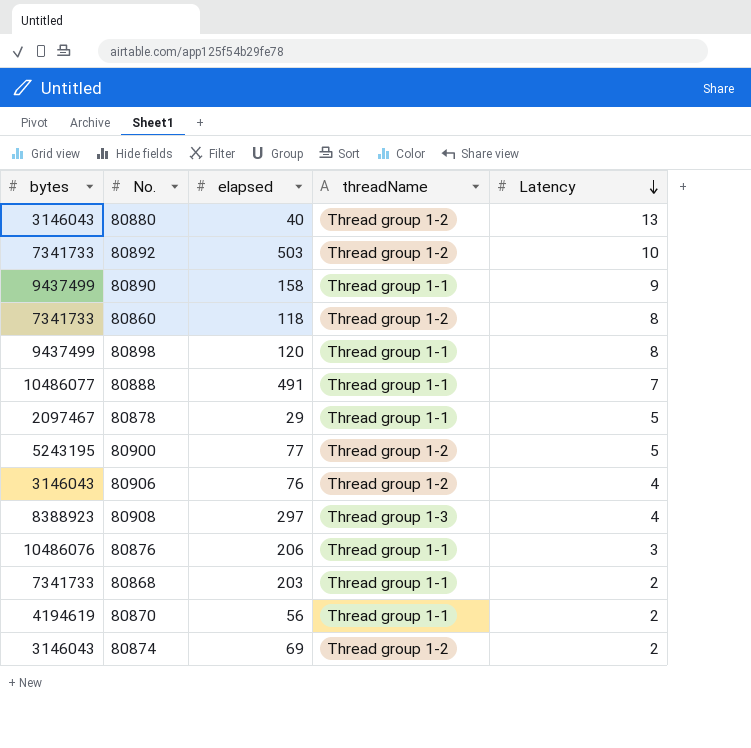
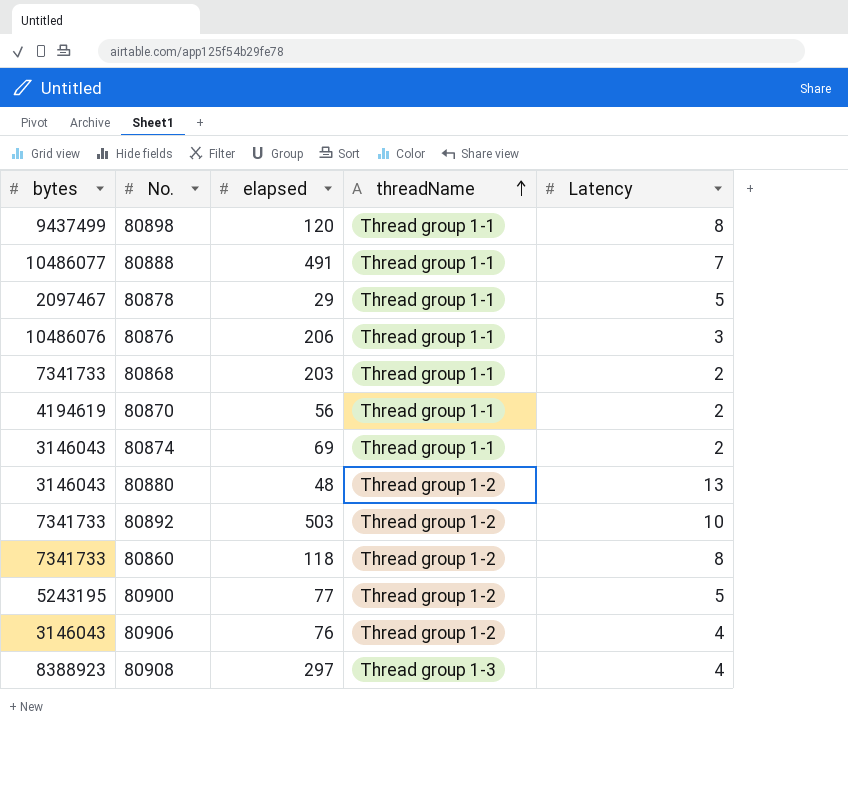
row order: Latency descending -> threadName ascending
row 80890: 9437499 | 158 | Thread group 1-1 | 9 -> none
80874 | threadName: Thread group 1-2 -> Thread group 1-1
80880 | elapsed: 40 -> 48

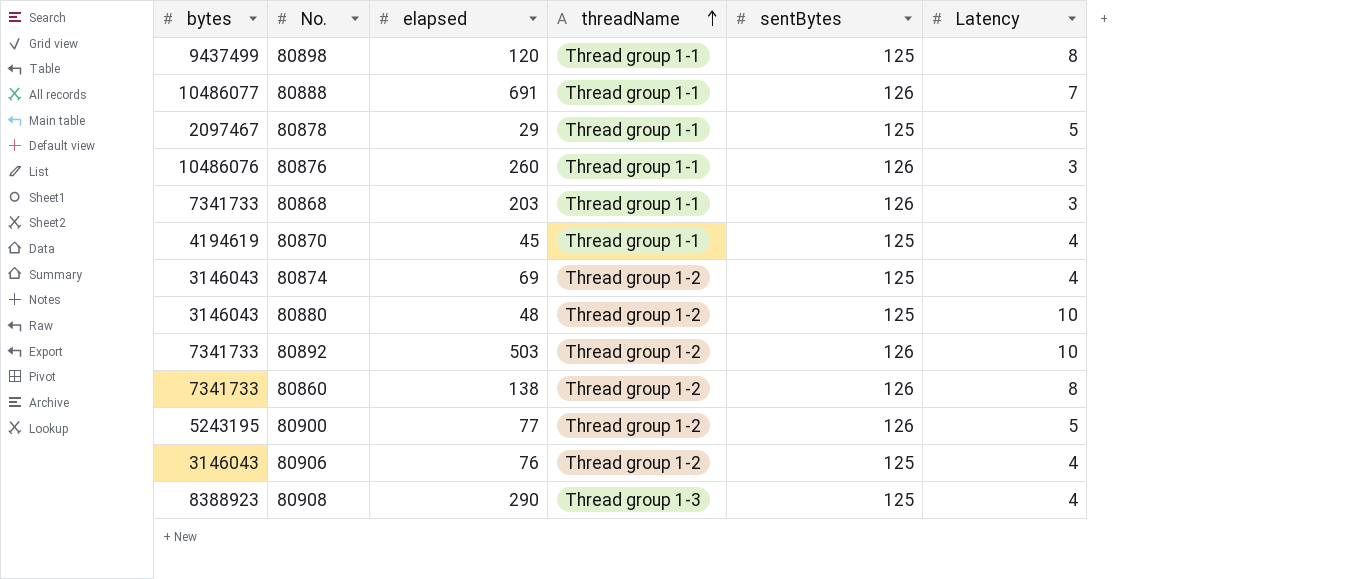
column sentBytes | position: none -> 5
80888 | elapsed: 491 -> 691
80876 | elapsed: 206 -> 260
80868 | Latency: 2 -> 3
80870 | elapsed: 56 -> 45
80870 | Latency: 2 -> 4
80874 | threadName: Thread group 1-1 -> Thread group 1-2
80874 | Latency: 2 -> 4
80880 | Latency: 13 -> 10
80860 | elapsed: 118 -> 138
80908 | elapsed: 297 -> 290

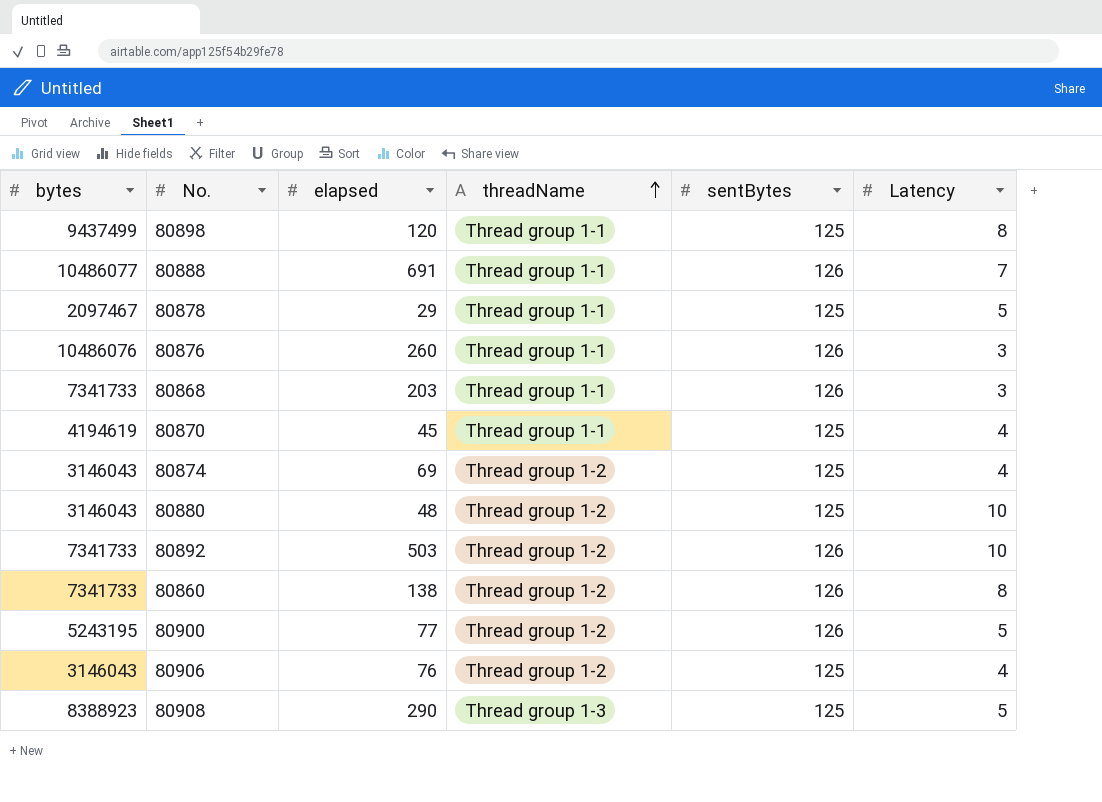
80908 | Latency: 4 -> 5

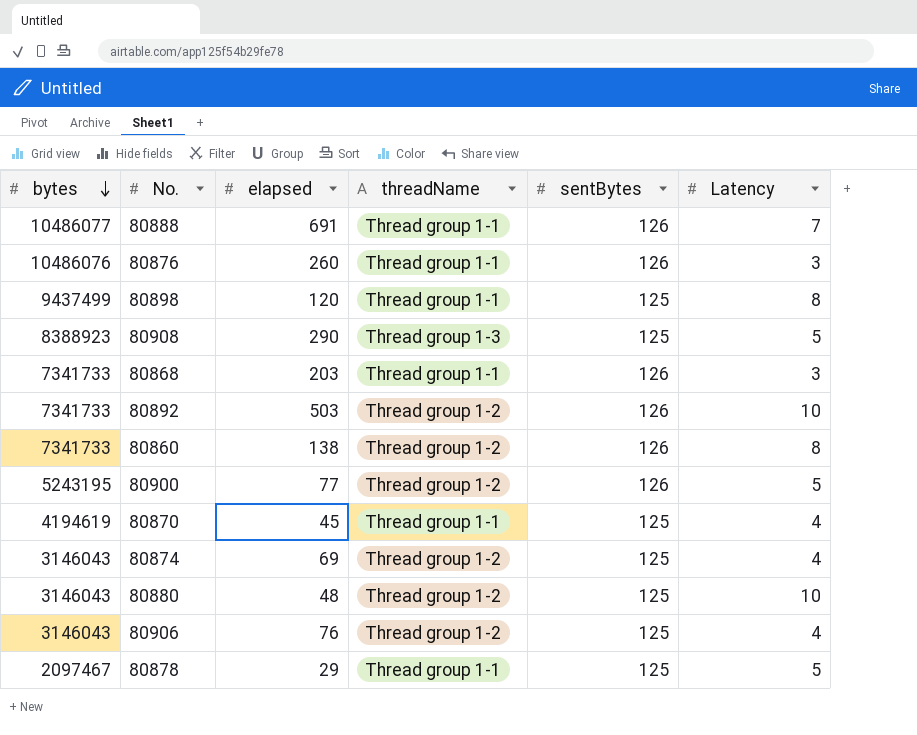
row order: threadName ascending -> bytes descending

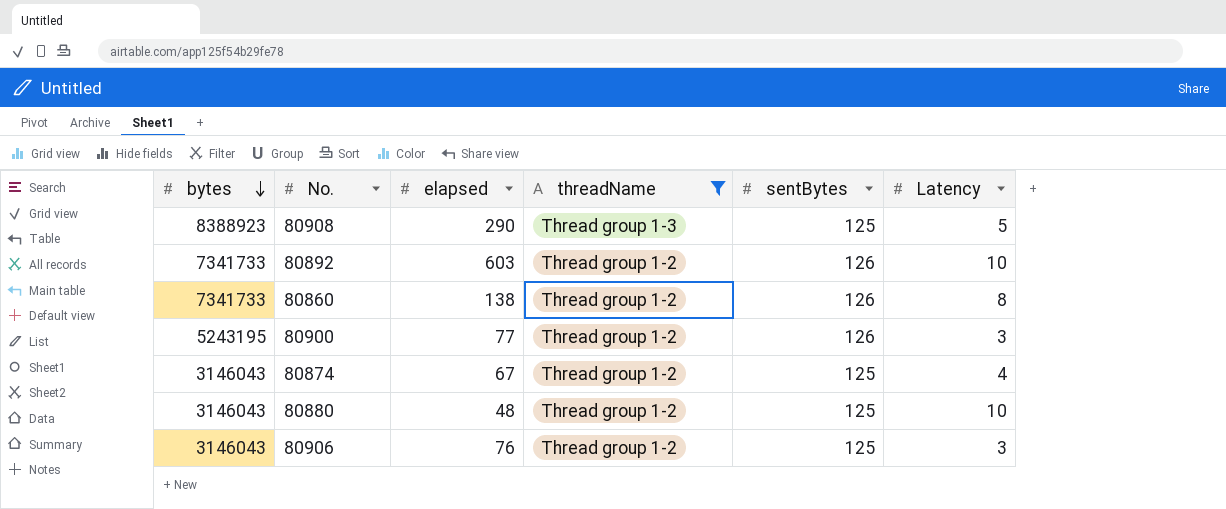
filter: none -> threadName != Thread group 1-1
80892 | elapsed: 503 -> 603
80900 | Latency: 5 -> 3
80874 | elapsed: 69 -> 67
80906 | Latency: 4 -> 3

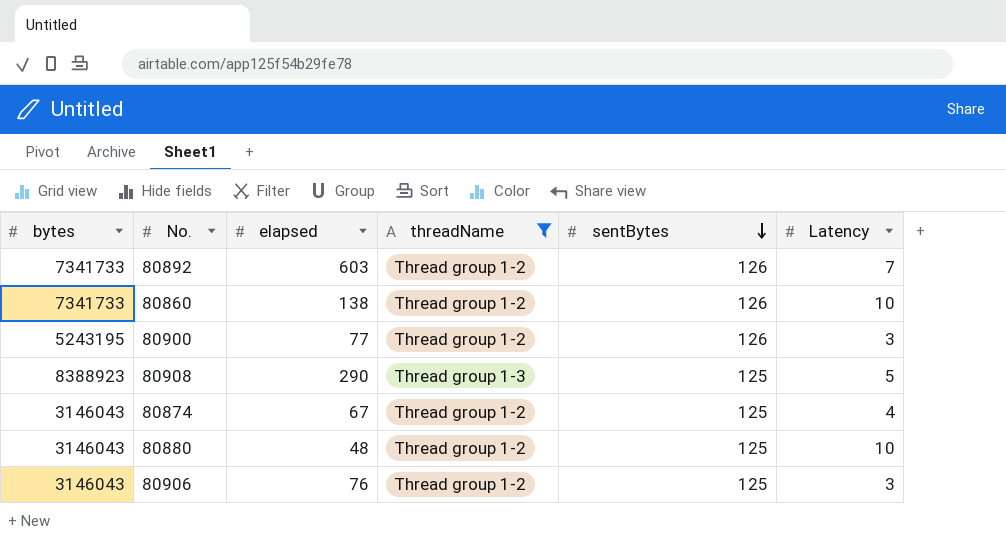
row order: bytes descending -> sentBytes descending
80892 | Latency: 10 -> 7
80860 | Latency: 8 -> 10

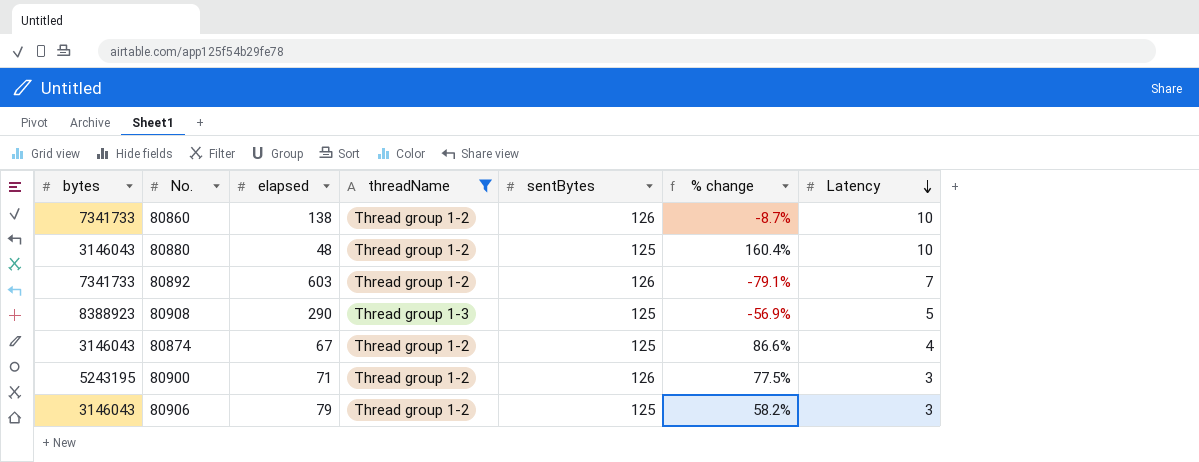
row order: sentBytes descending -> Latency descending
column % change | formula: none -> ([sentBytes] - [elapsed]) / [elapsed]
80900 | elapsed: 77 -> 71
80906 | elapsed: 76 -> 79

